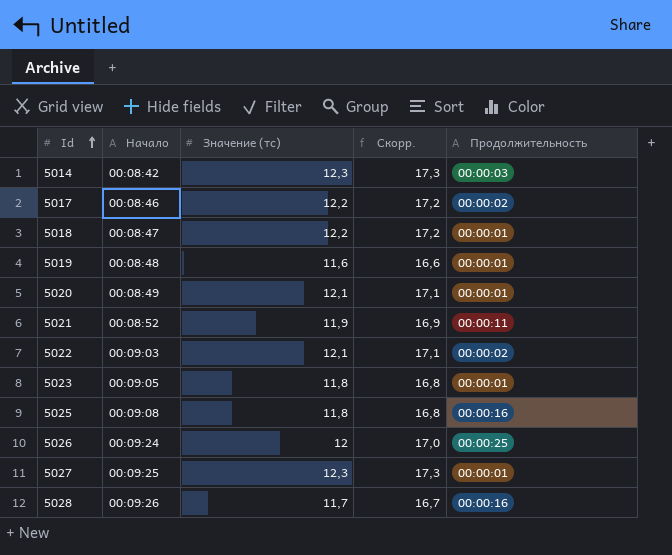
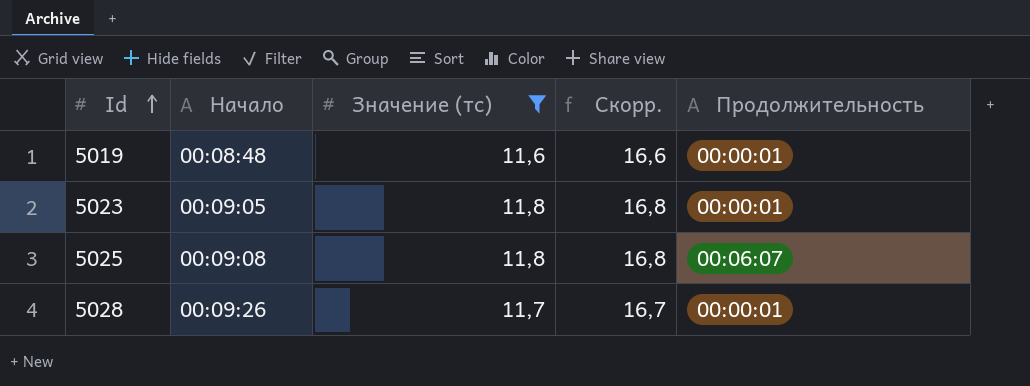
filter: none -> Значение (тс) <= 11,8
5025 | Продолжительность: 00:00:16 -> 00:06:07
5028 | Продолжительность: 00:00:16 -> 00:00:01

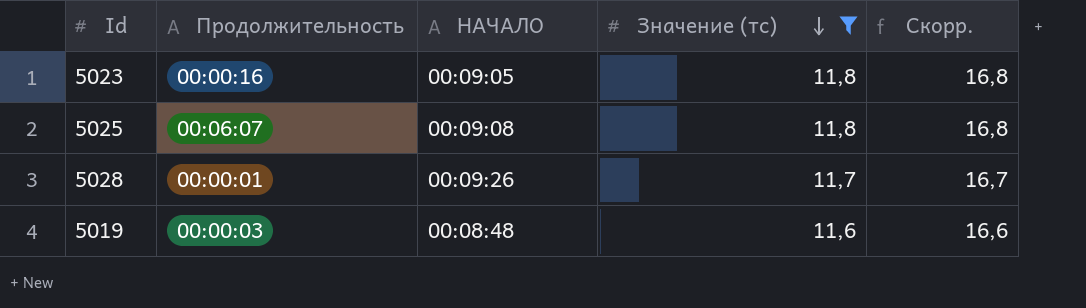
row order: Id ascending -> Значение (тс) descending
column Продолжительность | position: 5 -> 2
column name: Начало -> НАЧАЛО
5023 | Продолжительность: 00:00:01 -> 00:00:16
5019 | Продолжительность: 00:00:01 -> 00:00:03

